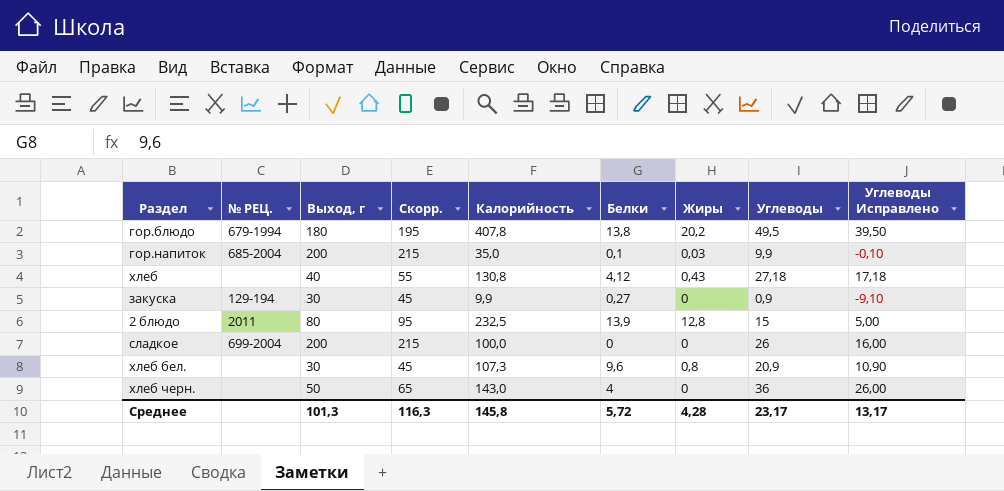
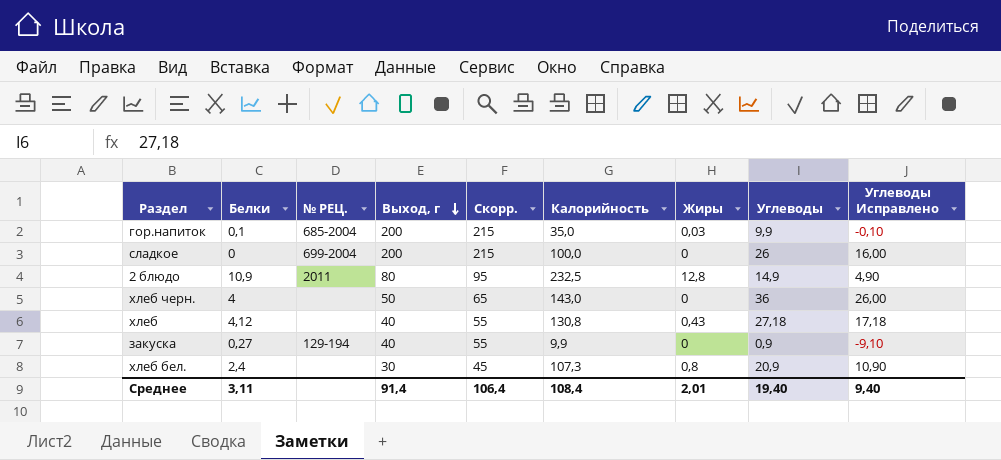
row order: none -> Выход, г descending
column Белки | position: 6 -> 2
row гор.блюдо: 679-1994 | 180 | 195 | 407,8 | 13,8 | 20,2 | 49,5 | 39,50 -> none
2 блюдо | Белки: 13,9 -> 10,9
2 блюдо | Углеводы: 15 -> 14,9
2 блюдо | Углеводы Исправлено: 5,00 -> 4,90
закуска | Выход, г: 30 -> 40
закуска | Скорр.: 45 -> 55
хлеб бел. | Белки: 9,6 -> 2,4
Среднее | Белки: 5,72 -> 3,11
Среднее | Выход, г: 101,3 -> 91,4
Среднее | Скорр.: 116,3 -> 106,4
Среднее | Калорийность: 145,8 -> 108,4
Среднее | Жиры: 4,28 -> 2,01
Среднее | Углеводы: 23,17 -> 19,40
Среднее | Углеводы Исправлено: 13,17 -> 9,40

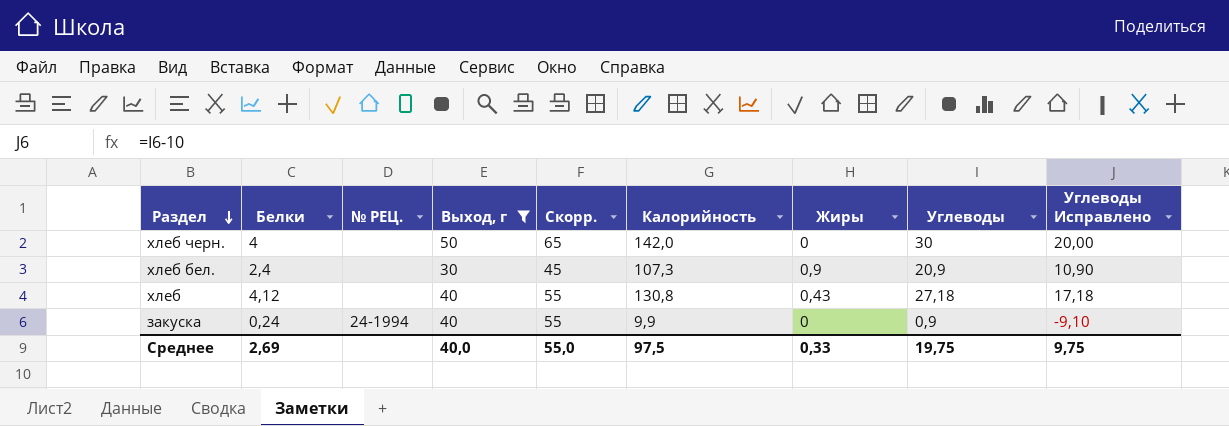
filter: none -> Выход, г <= 50
row order: Выход, г descending -> Раздел descending
хлеб черн. | Калорийность: 143,0 -> 142,0
хлеб черн. | Углеводы: 36 -> 30
хлеб черн. | Углеводы Исправлено: 26,00 -> 20,00
хлеб бел. | Жиры: 0,8 -> 0,9
закуска | Белки: 0,27 -> 0,24
закуска | № РЕЦ.: 129-194 -> 24-1994
Среднее | Белки: 3,11 -> 2,69
Среднее | Выход, г: 91,4 -> 40,0
Среднее | Скорр.: 106,4 -> 55,0
Среднее | Калорийность: 108,4 -> 97,5
Среднее | Жиры: 2,01 -> 0,33
Среднее | Углеводы: 19,40 -> 19,75
Среднее | Углеводы Исправлено: 9,40 -> 9,75

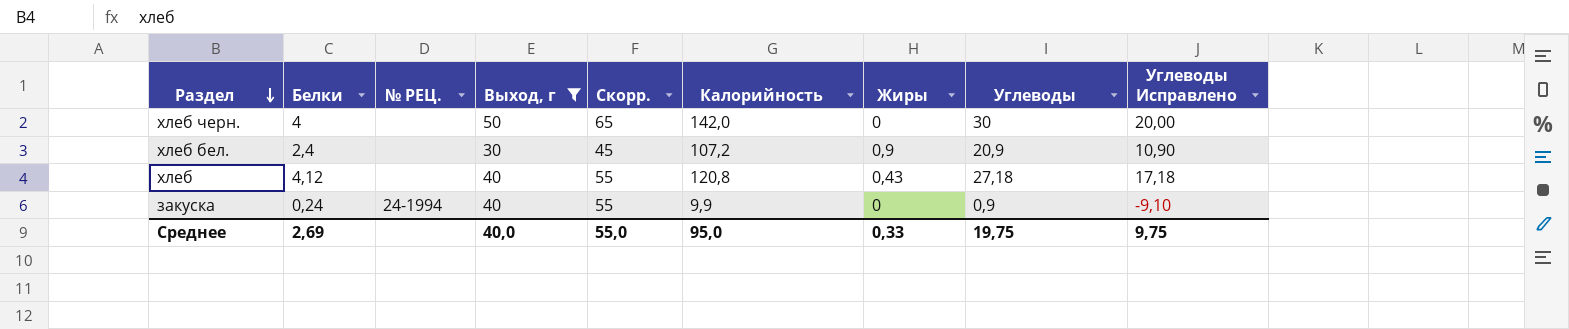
хлеб бел. | Калорийность: 107,3 -> 107,2
хлеб | Калорийность: 130,8 -> 120,8
Среднее | Калорийность: 97,5 -> 95,0

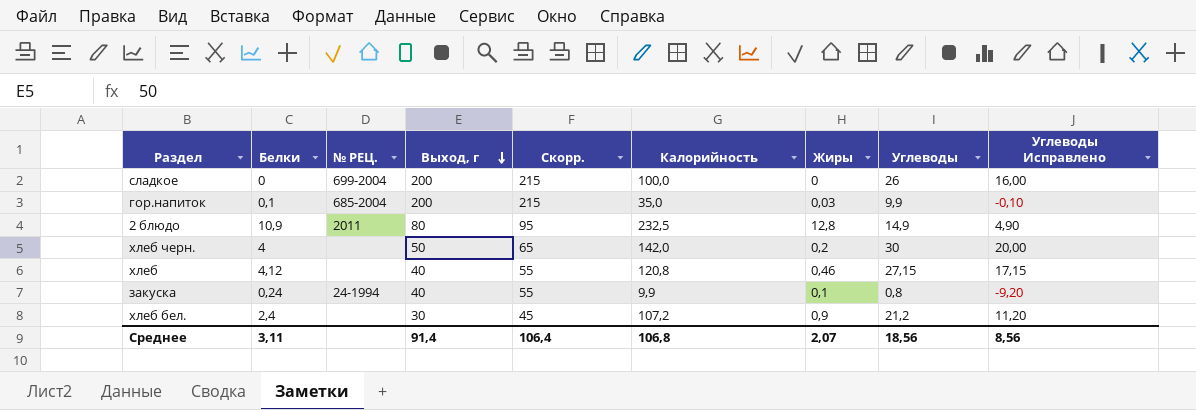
filter: Выход, г <= 50 -> none
row order: Раздел descending -> Выход, г descending
хлеб черн. | Жиры: 0 -> 0,2
хлеб | Жиры: 0,43 -> 0,46
хлеб | Углеводы: 27,18 -> 27,15
хлеб | Углеводы Исправлено: 17,18 -> 17,15
закуска | Жиры: 0 -> 0,1
закуска | Углеводы: 0,9 -> 0,8
закуска | Углеводы Исправлено: -9,10 -> -9,20
хлеб бел. | Углеводы: 20,9 -> 21,2
хлеб бел. | Углеводы Исправлено: 10,90 -> 11,20
Среднее | Белки: 2,69 -> 3,11
Среднее | Выход, г: 40,0 -> 91,4
Среднее | Скорр.: 55,0 -> 106,4
Среднее | Калорийность: 95,0 -> 106,8
Среднее | Жиры: 0,33 -> 2,07
Среднее | Углеводы: 19,75 -> 18,56
Среднее | Углеводы Исправлено: 9,75 -> 8,56

